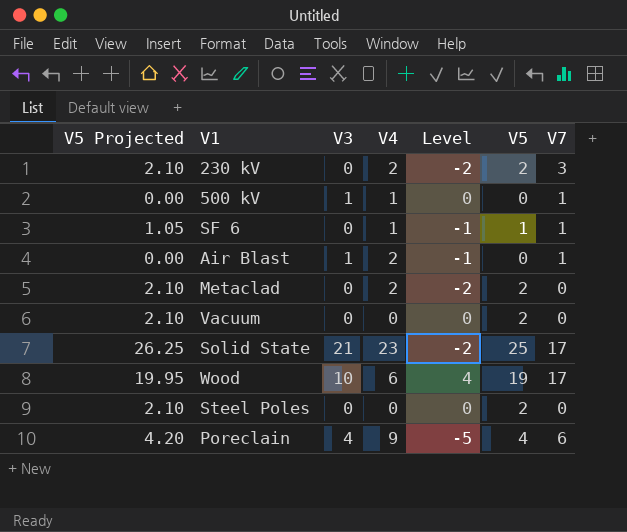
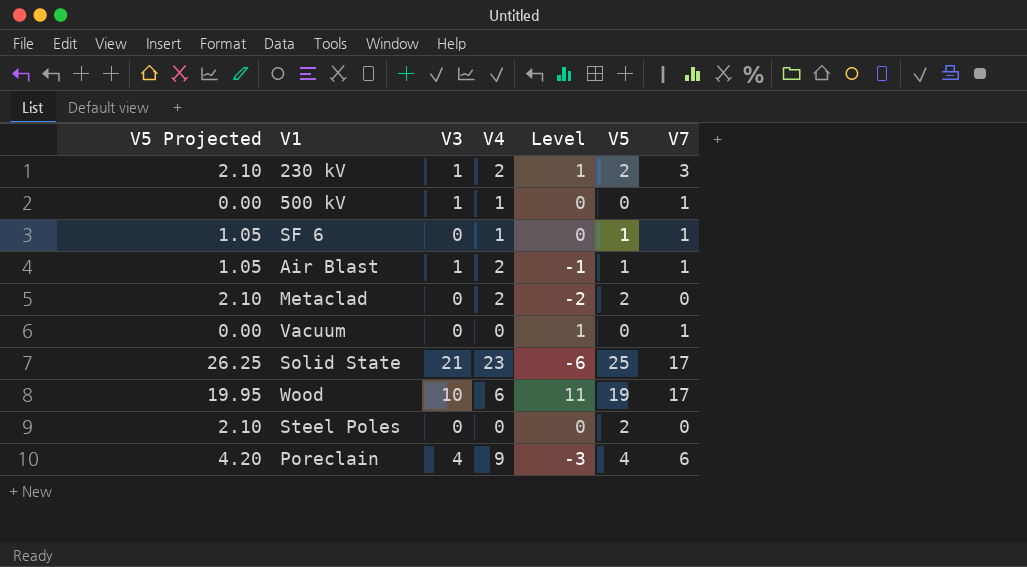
column Level | formula: [V3] - [V4] -> [V7] - [V4]
230 kV | V3: 0 -> 1
Air Blast | V5 Projected: 0.00 -> 1.05
Air Blast | V5: 0 -> 1
Vacuum | V5 Projected: 2.10 -> 0.00
Vacuum | V5: 2 -> 0
Vacuum | V7: 0 -> 1

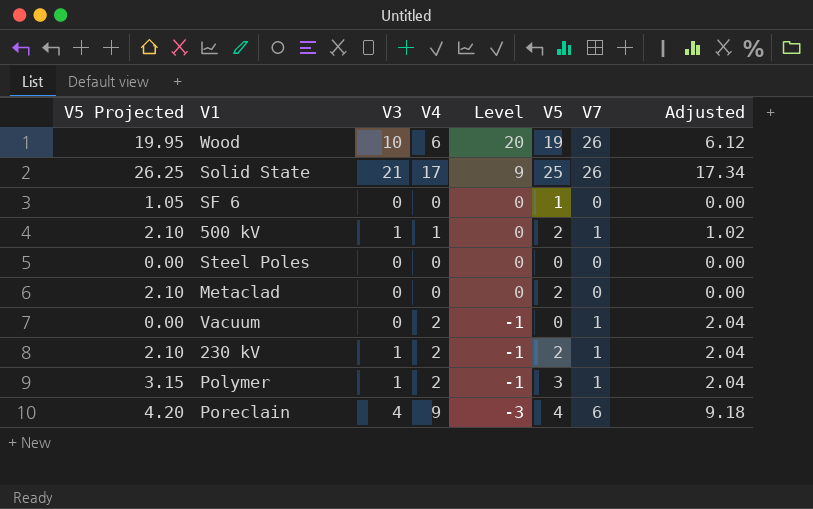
row order: none -> Level descending
column Adjusted | formula: none -> [V4] * 1.02
row Air Blast: 1.05 | 1 | 2 | -1 | 1 | 1 -> none
Wood | Level: 11 -> 20
Wood | V7: 17 -> 26
Solid State | V4: 23 -> 17
Solid State | Level: -6 -> 9
Solid State | V7: 17 -> 26
SF 6 | V4: 1 -> 0
SF 6 | V7: 1 -> 0
500 kV | V5 Projected: 0.00 -> 2.10
500 kV | V5: 0 -> 2
Steel Poles | V5 Projected: 2.10 -> 0.00
Steel Poles | V5: 2 -> 0
Metaclad | V4: 2 -> 0
Metaclad | Level: -2 -> 0
Vacuum | V4: 0 -> 2
Vacuum | Level: 1 -> -1
230 kV | Level: 1 -> -1
230 kV | V7: 3 -> 1
row Polymer: none -> 3.15 | 1 | 2 | -1 | 3 | 1 | 2.04

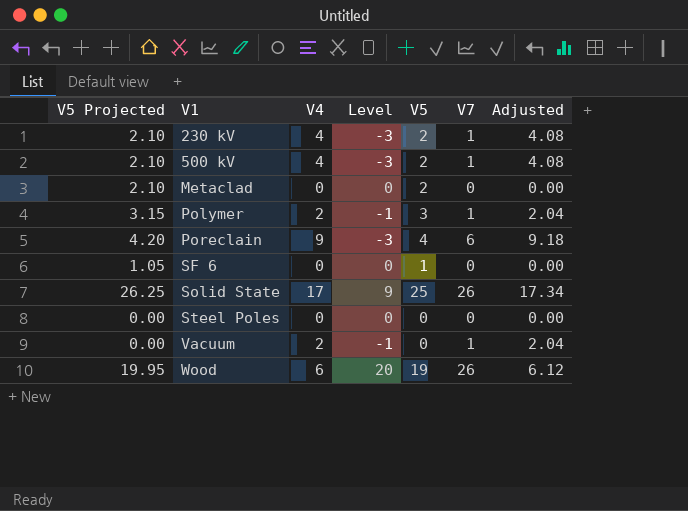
row order: Level descending -> V1 ascending
column V3 | position: 3 -> none
230 kV | V4: 2 -> 4
230 kV | Level: -1 -> -3
230 kV | Adjusted: 2.04 -> 4.08
500 kV | V4: 1 -> 4
500 kV | Level: 0 -> -3
500 kV | Adjusted: 1.02 -> 4.08

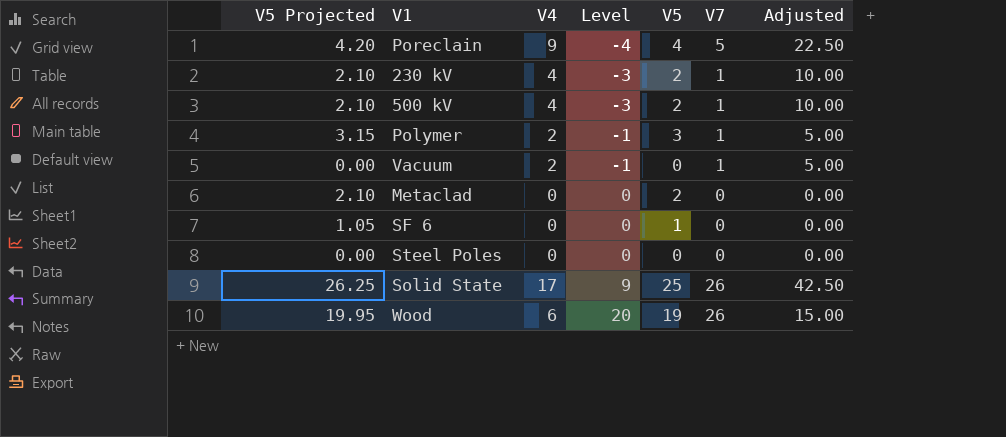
row order: V1 ascending -> Level ascending
column Adjusted | formula: [V4] * 1.02 -> [V4] * 2.5
Poreclain | Level: -3 -> -4
Poreclain | V7: 6 -> 5

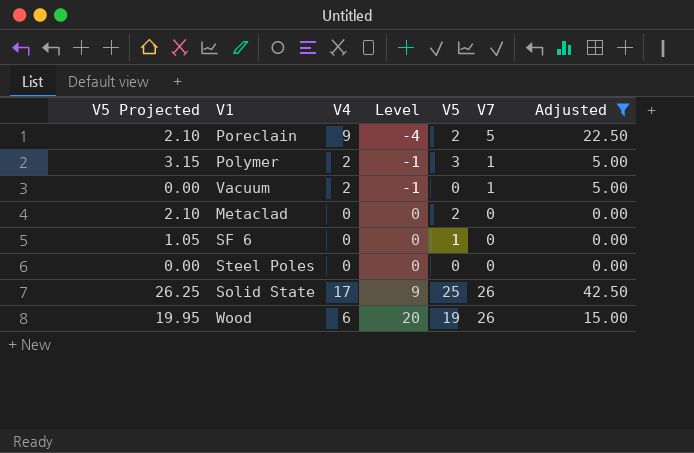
filter: none -> Adjusted != 10.00
Poreclain | V5 Projected: 4.20 -> 2.10
Poreclain | V5: 4 -> 2

